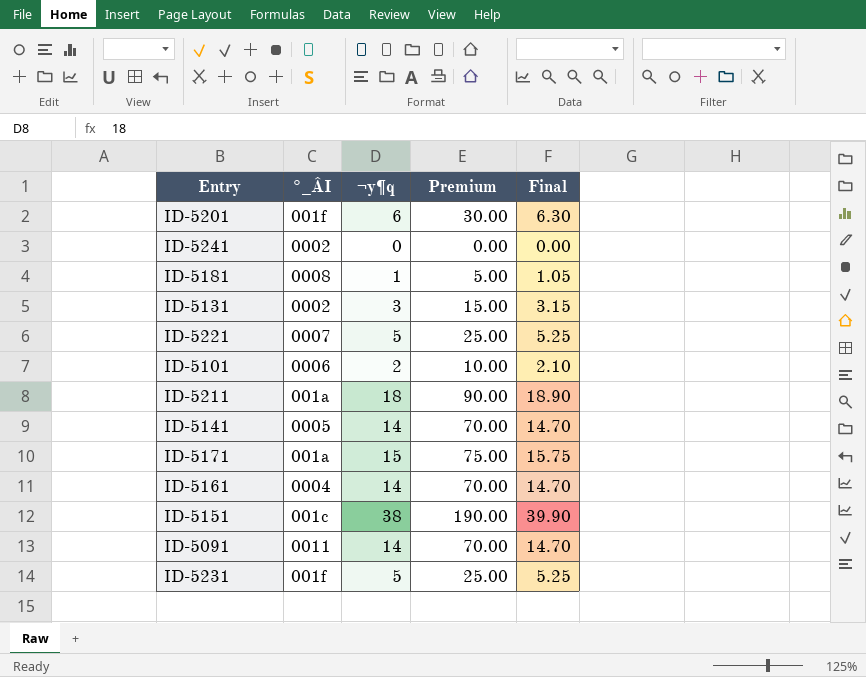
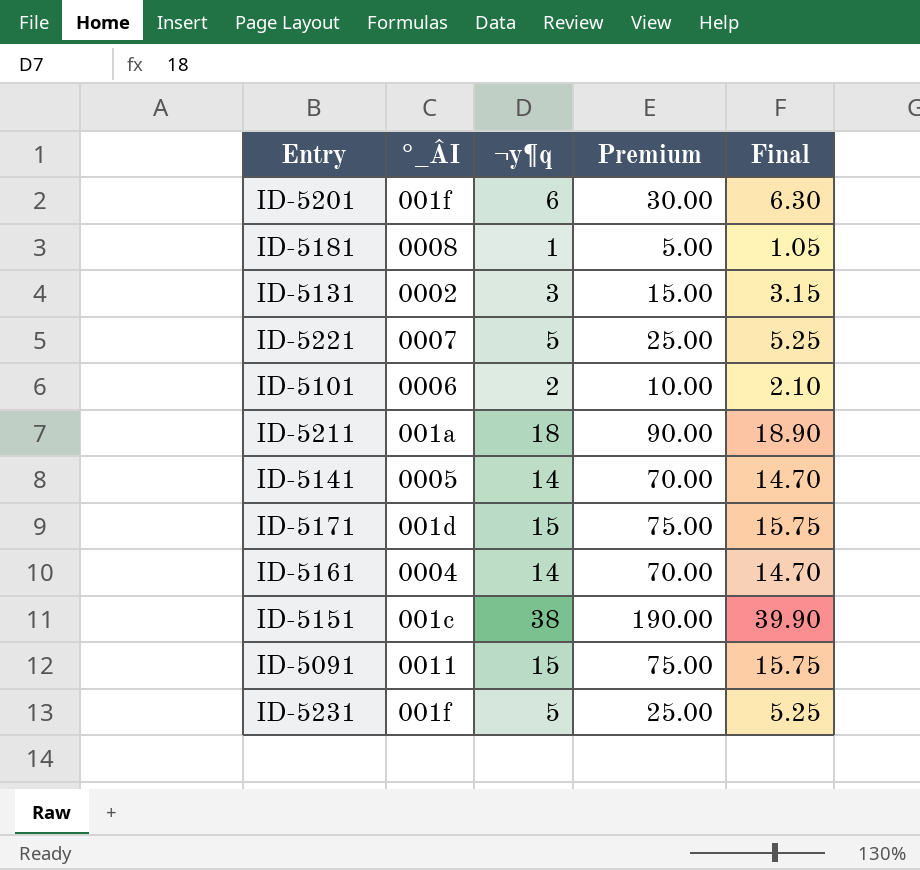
row ID-5241: 0002 | 0 | 0.00 | 0.00 -> none
ID-5171 | °_ÂI: 001a -> 001d
ID-5091 | ¬y¶q: 14 -> 15
ID-5091 | Premium: 70.00 -> 75.00
ID-5091 | Final: 14.70 -> 15.75

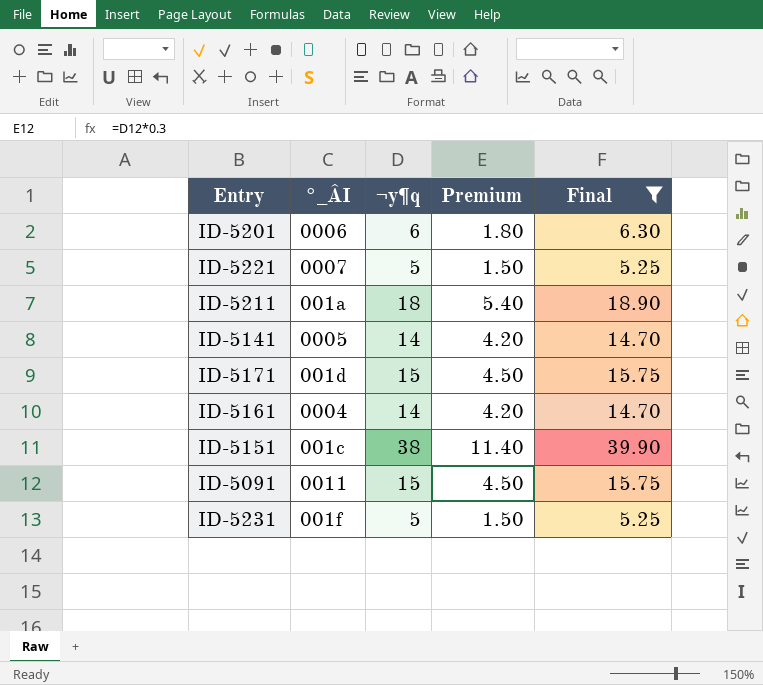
filter: none -> Final >= 5.25
column Premium | formula: [¬y¶q] * 5 -> [¬y¶q] * 0.3
ID-5201 | °_ÂI: 001f -> 0006

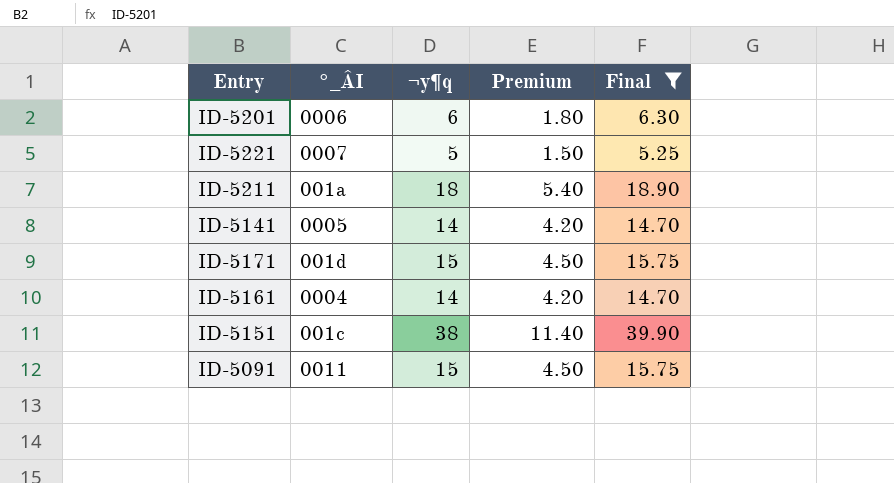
row ID-5231: 001f | 5 | 1.50 | 5.25 -> none

